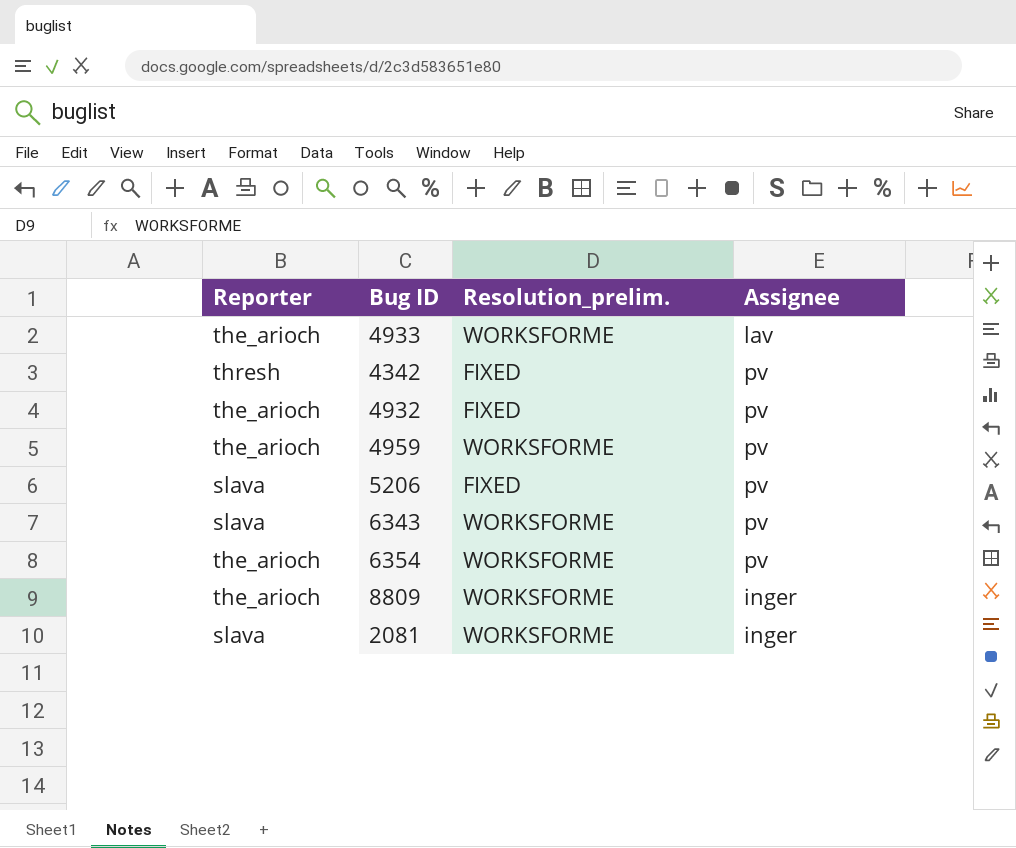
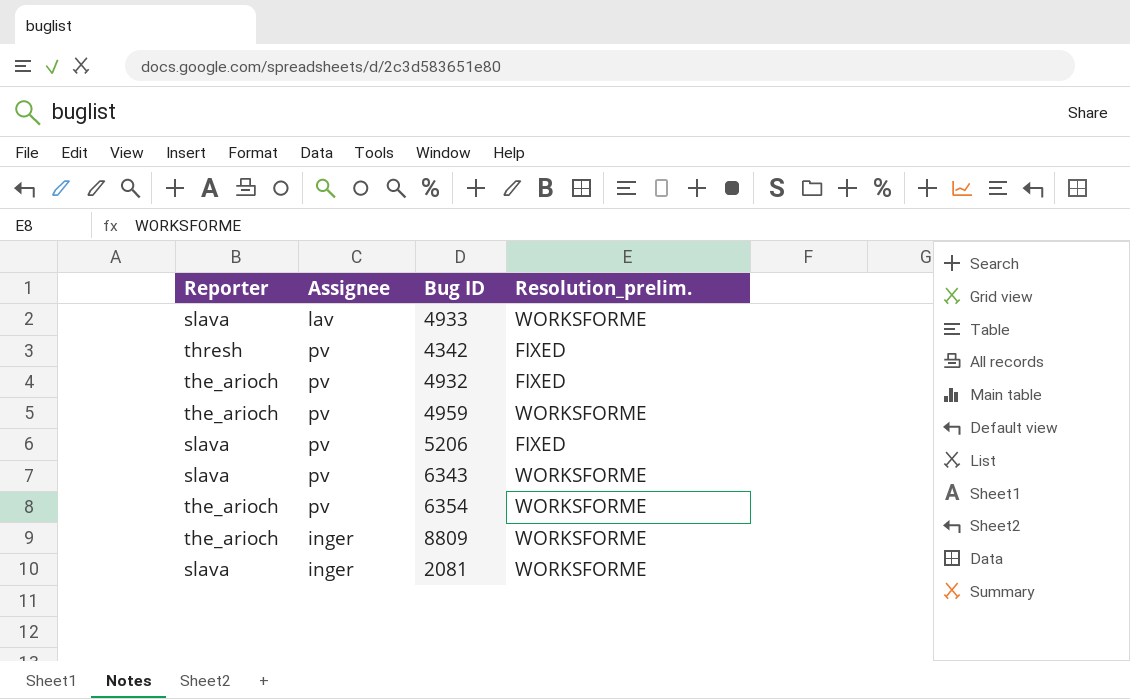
column Assignee | position: 4 -> 2
4933 | Reporter: the_arioch -> slava

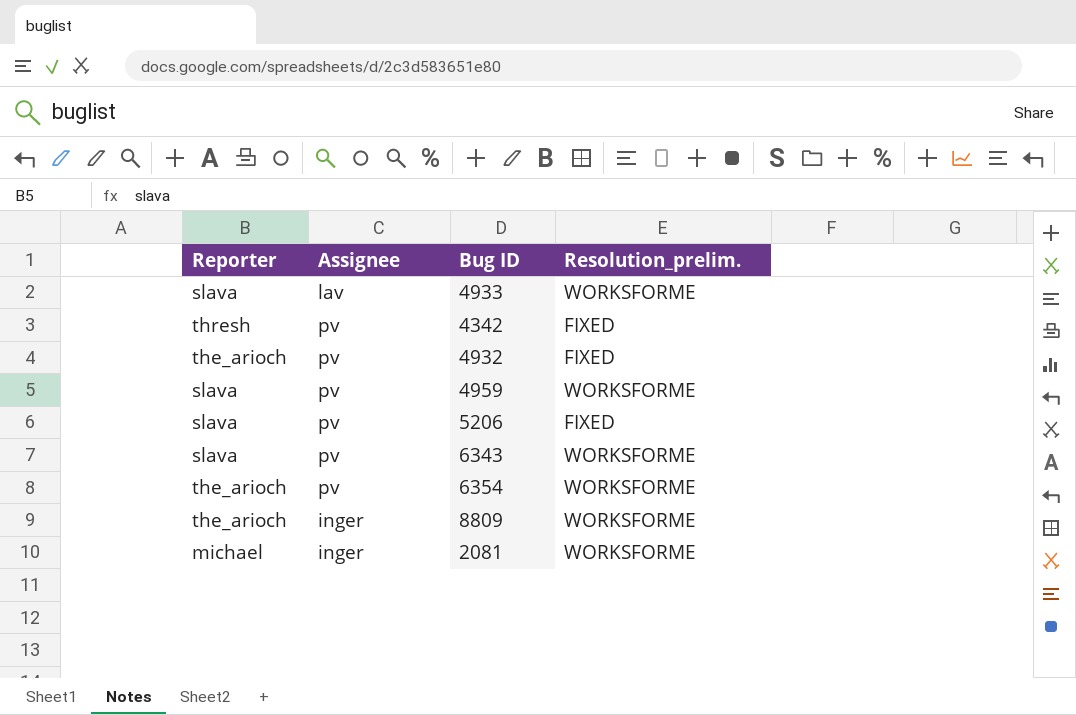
4959 | Reporter: the_arioch -> slava
2081 | Reporter: slava -> michael

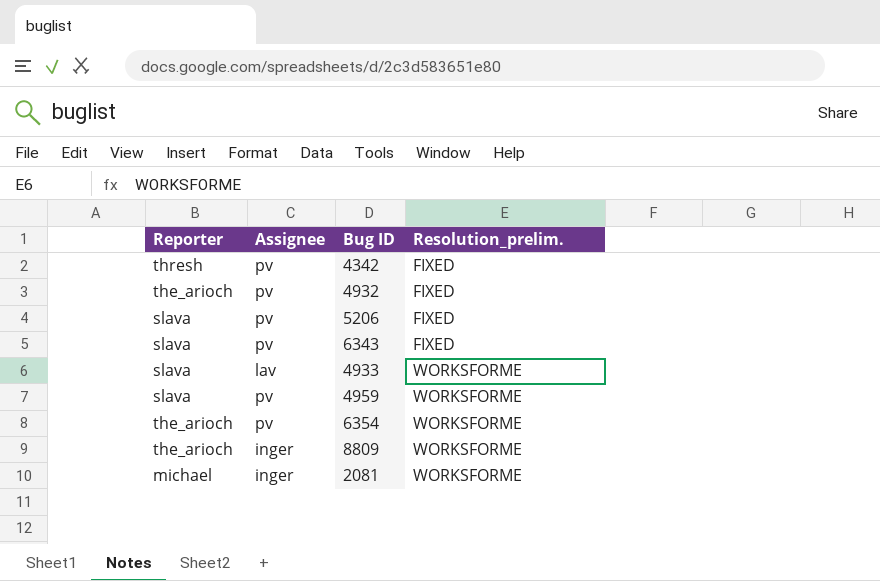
row order: none -> Resolution_prelim. ascending
6343 | Resolution_prelim.: WORKSFORME -> FIXED

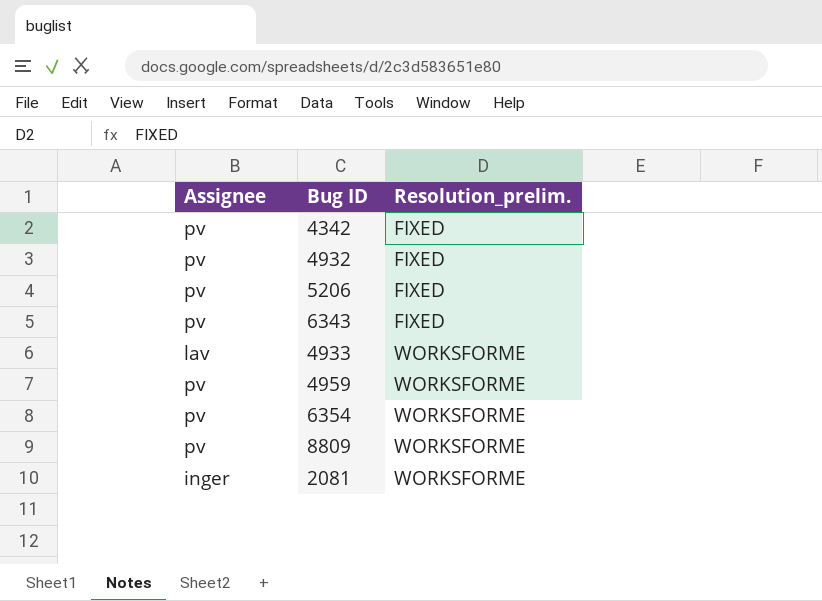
column Reporter | position: 1 -> none
8809 | Assignee: inger -> pv

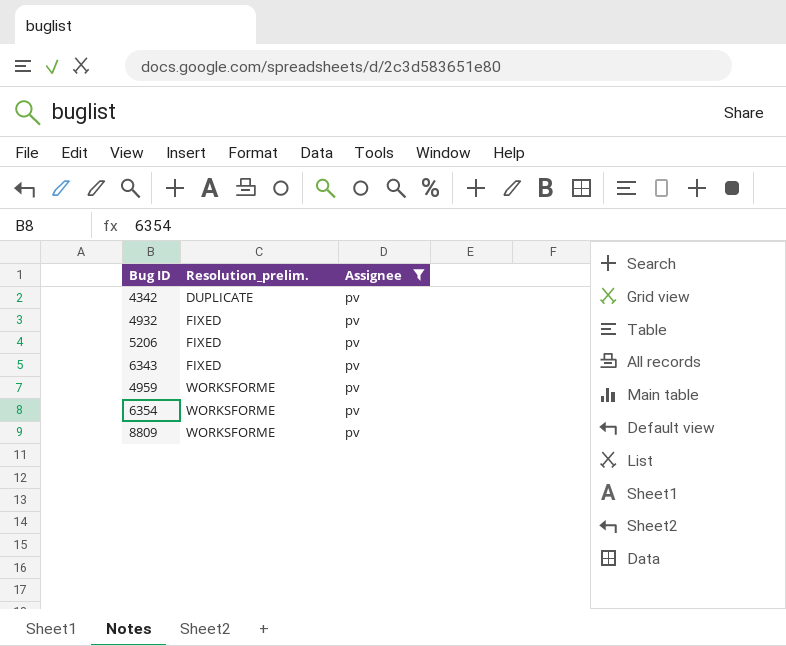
filter: none -> Assignee = pv
column Assignee | position: 1 -> 3
4342 | Resolution_prelim.: FIXED -> DUPLICATE

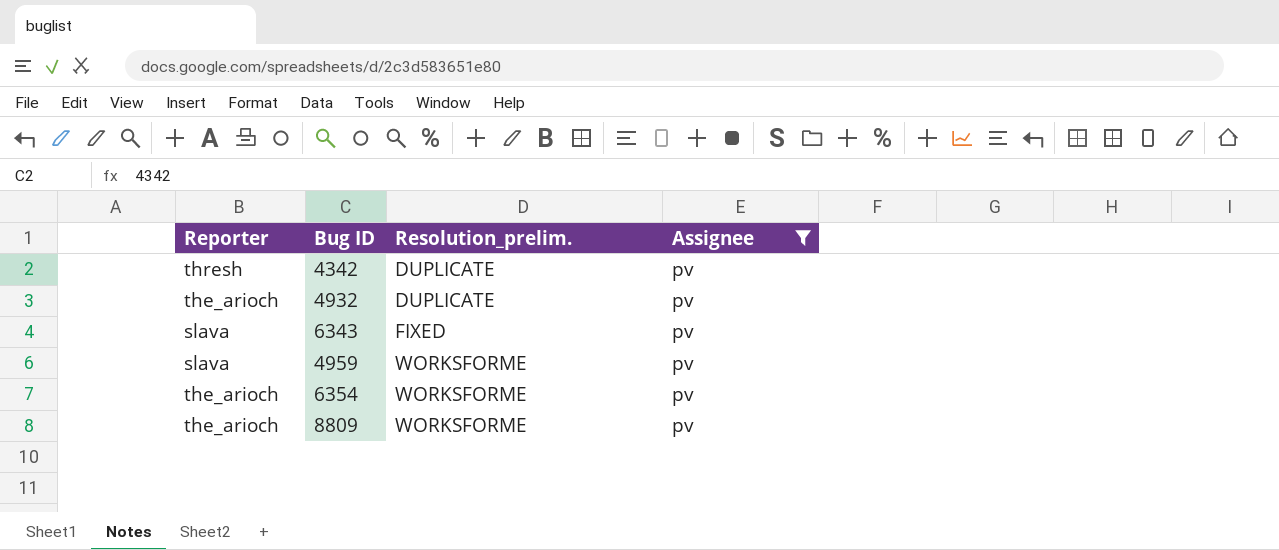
column Reporter | position: none -> 1
row 5206: FIXED | pv -> none
4932 | Resolution_prelim.: FIXED -> DUPLICATE

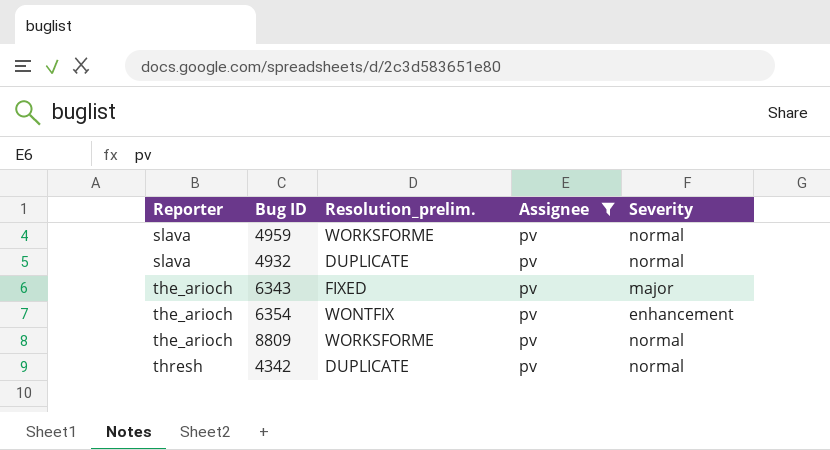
row order: Resolution_prelim. ascending -> Reporter ascending
column Severity | position: none -> 5
4932 | Reporter: the_arioch -> slava
6343 | Reporter: slava -> the_arioch
6354 | Resolution_prelim.: WORKSFORME -> WONTFIX

